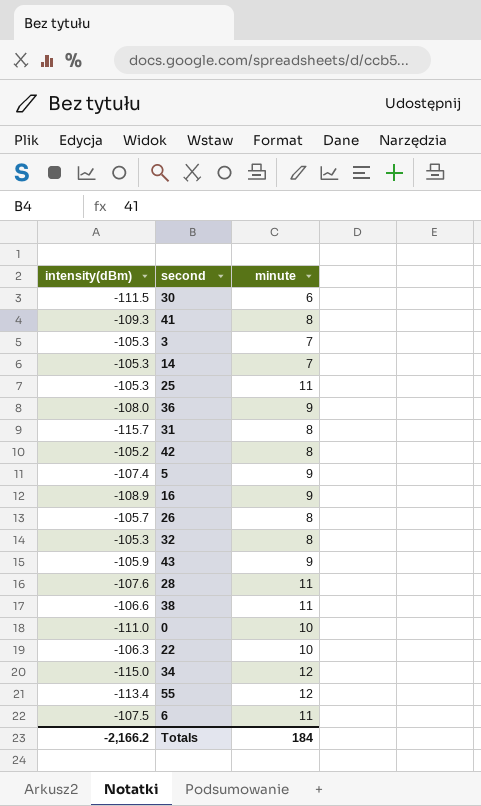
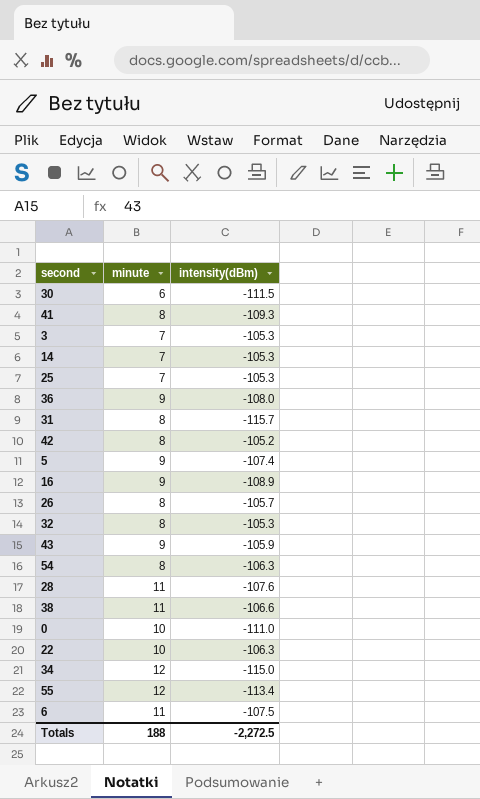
column intensity(dBm) | position: 1 -> 3
25 | minute: 11 -> 7
row 54: none -> 8 | -106.3
Totals | minute: 184 -> 188
Totals | intensity(dBm): -2,166.2 -> -2,272.5

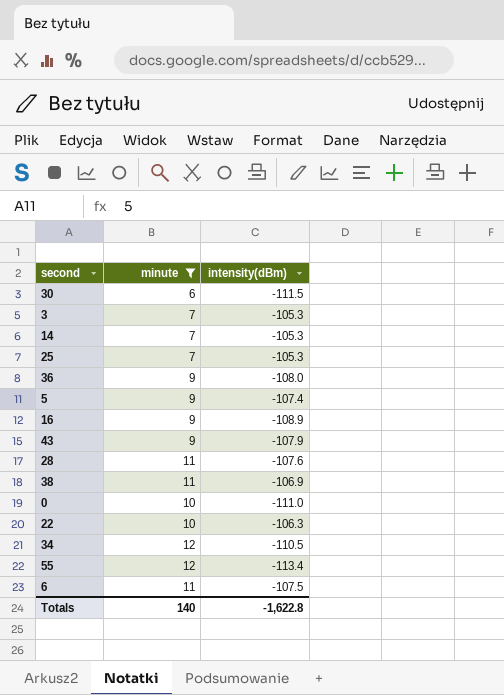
filter: none -> minute != 8
43 | intensity(dBm): -105.9 -> -107.9
38 | intensity(dBm): -106.6 -> -106.9
34 | intensity(dBm): -115.0 -> -110.5
Totals | minute: 188 -> 140
Totals | intensity(dBm): -2,272.5 -> -1,622.8

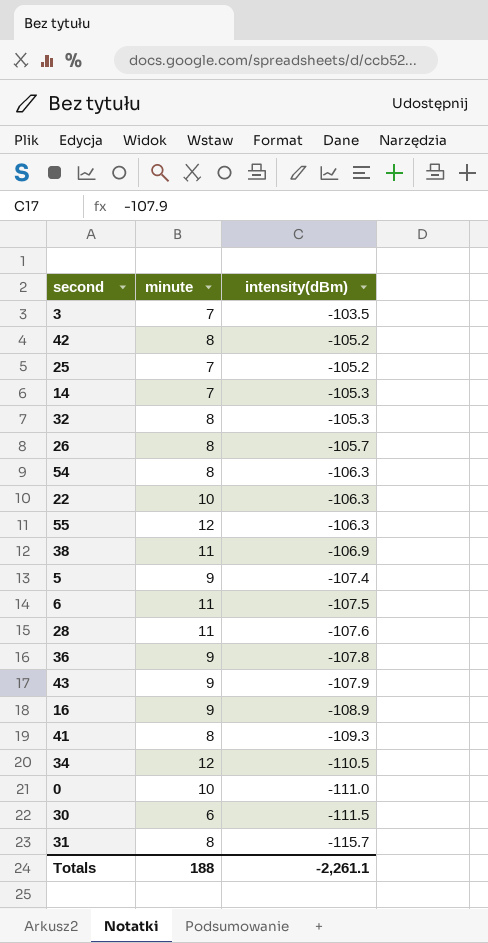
filter: minute != 8 -> none
row order: none -> intensity(dBm) descending
3 | intensity(dBm): -105.3 -> -103.5
25 | intensity(dBm): -105.3 -> -105.2
55 | intensity(dBm): -113.4 -> -106.3
36 | intensity(dBm): -108.0 -> -107.8
Totals | minute: 140 -> 188
Totals | intensity(dBm): -1,622.8 -> -2,261.1

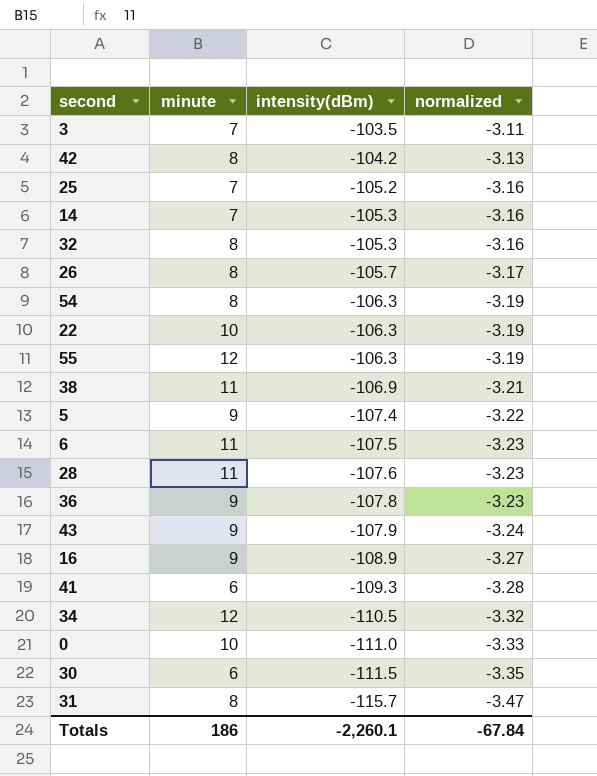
column normalized | formula: none -> [intensity(dBm)] * 0.03
42 | intensity(dBm): -105.2 -> -104.2
41 | minute: 8 -> 6
Totals | minute: 188 -> 186
Totals | intensity(dBm): -2,261.1 -> -2,260.1

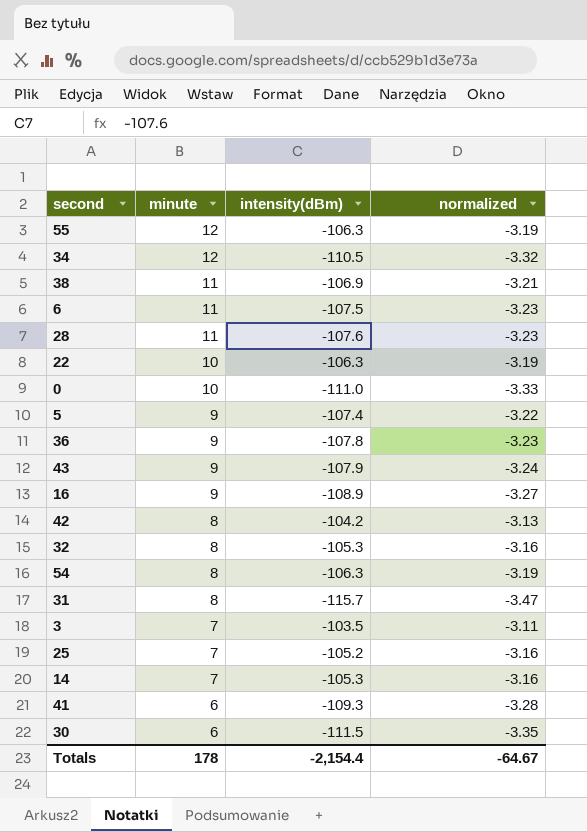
row order: intensity(dBm) descending -> minute descending
row 26: 8 | -105.7 | -3.17 -> none
Totals | minute: 186 -> 178
Totals | intensity(dBm): -2,260.1 -> -2,154.4
Totals | normalized: -67.84 -> -64.67

